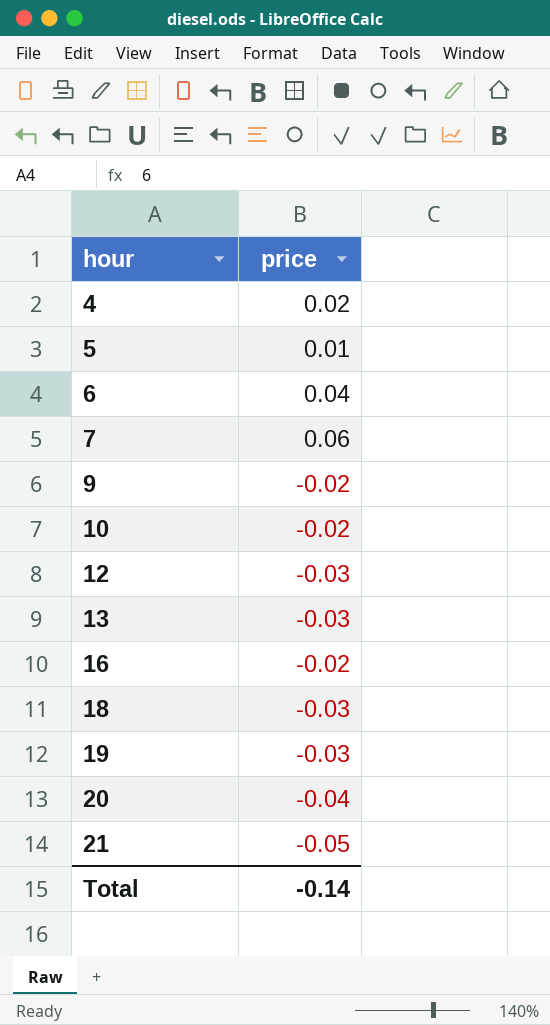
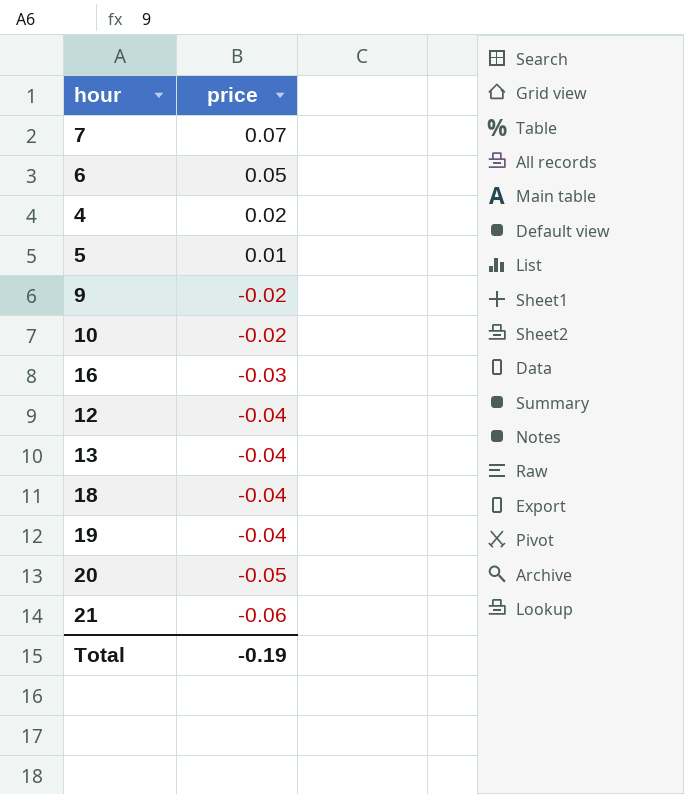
row order: hour ascending -> price descending
7 | price: 0.06 -> 0.07
6 | price: 0.04 -> 0.05
16 | price: -0.02 -> -0.03
12 | price: -0.03 -> -0.04
13 | price: -0.03 -> -0.04
18 | price: -0.03 -> -0.04
19 | price: -0.03 -> -0.04
20 | price: -0.04 -> -0.05
21 | price: -0.05 -> -0.06
Total | price: -0.14 -> -0.19

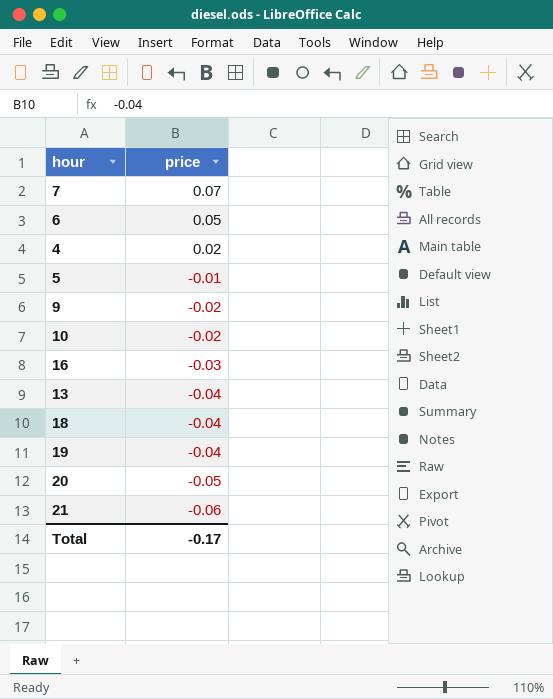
row 12: -0.04 -> none
5 | price: 0.01 -> -0.01
Total | price: -0.19 -> -0.17

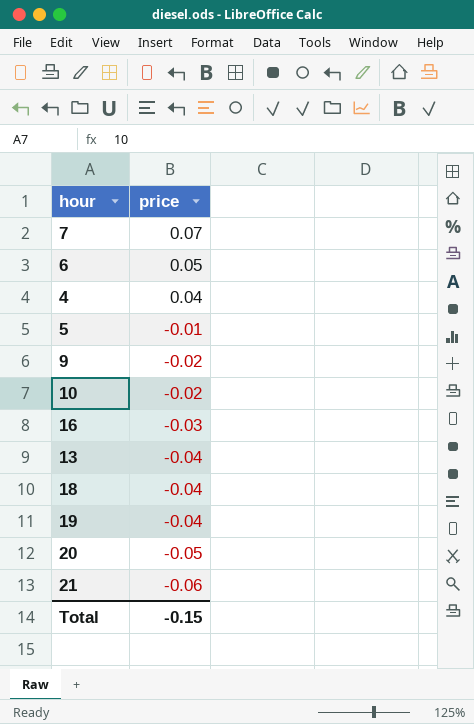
4 | price: 0.02 -> 0.04
Total | price: -0.17 -> -0.15

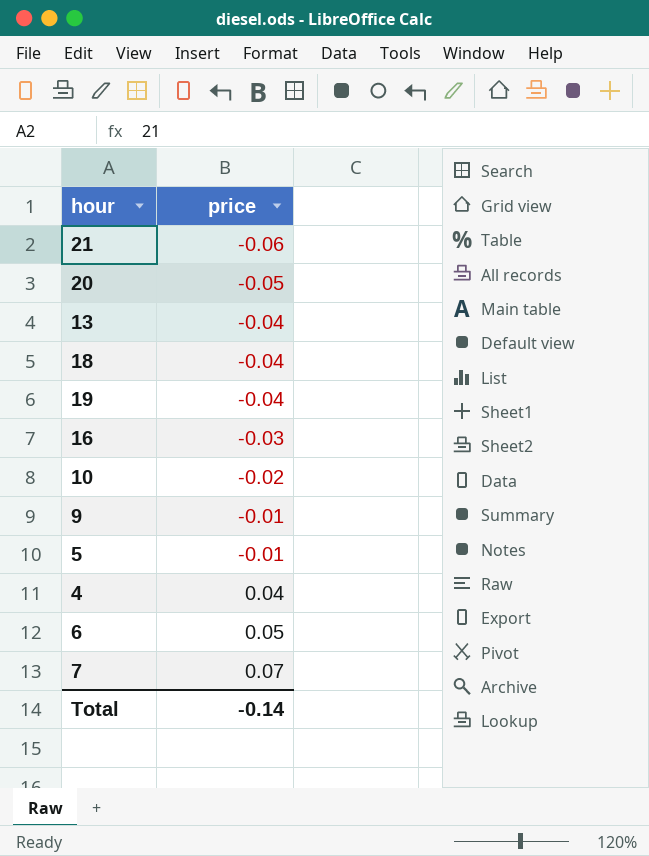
row order: price descending -> price ascending
9 | price: -0.02 -> -0.01
Total | price: -0.15 -> -0.14

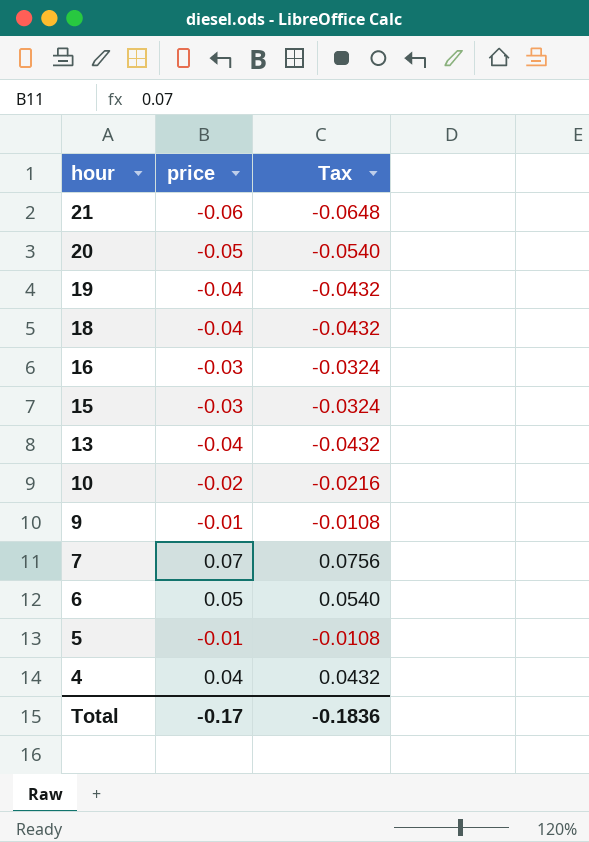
row order: price ascending -> hour descending
column Tax | formula: none -> [price] * 1.08
row 15: none -> -0.03 | -0.0324
Total | price: -0.14 -> -0.17

